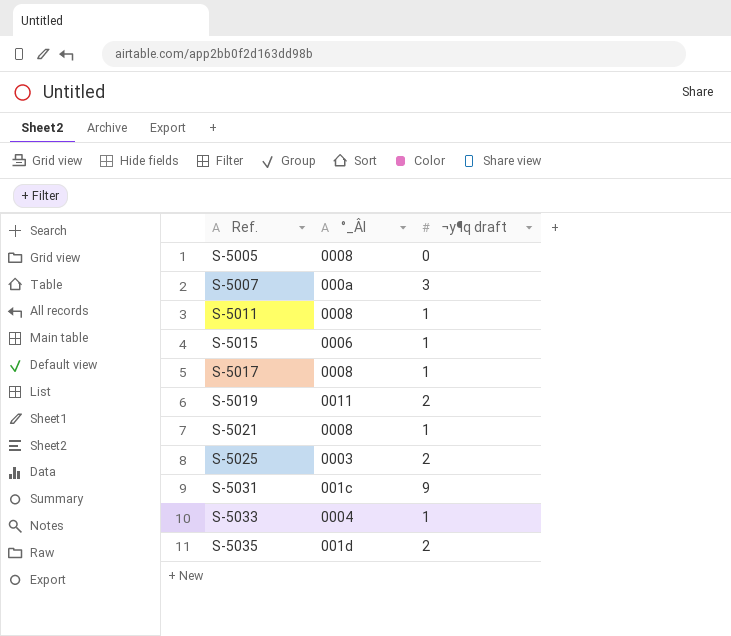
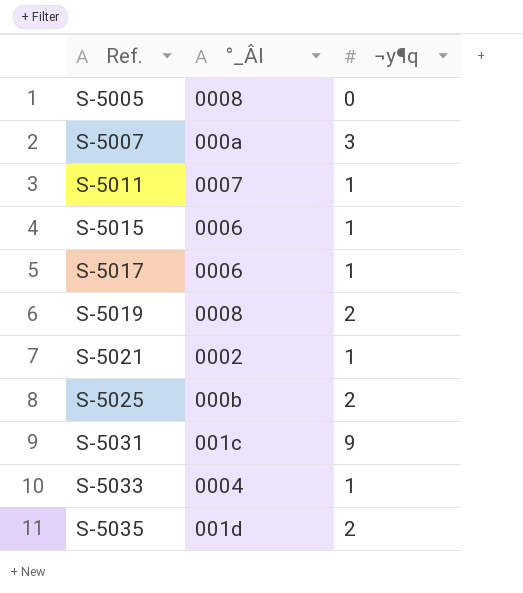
column name: ¬y¶q draft -> ¬y¶q
S-5011 | °_ÂI: 0008 -> 0007
S-5017 | °_ÂI: 0008 -> 0006
S-5019 | °_ÂI: 0011 -> 0008
S-5021 | °_ÂI: 0008 -> 0002
S-5025 | °_ÂI: 0003 -> 000b

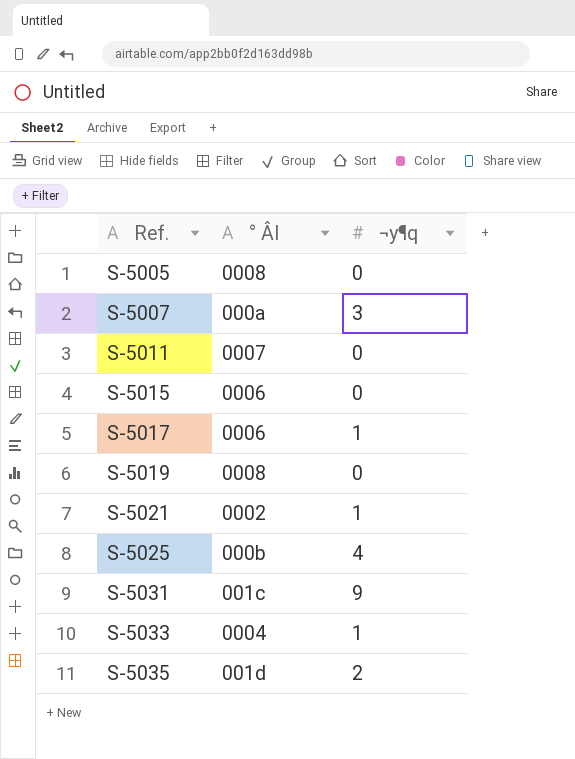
column name: °_ÂI -> ° ÂI
S-5011 | ¬y¶q: 1 -> 0
S-5015 | ¬y¶q: 1 -> 0
S-5019 | ¬y¶q: 2 -> 0
S-5025 | ¬y¶q: 2 -> 4

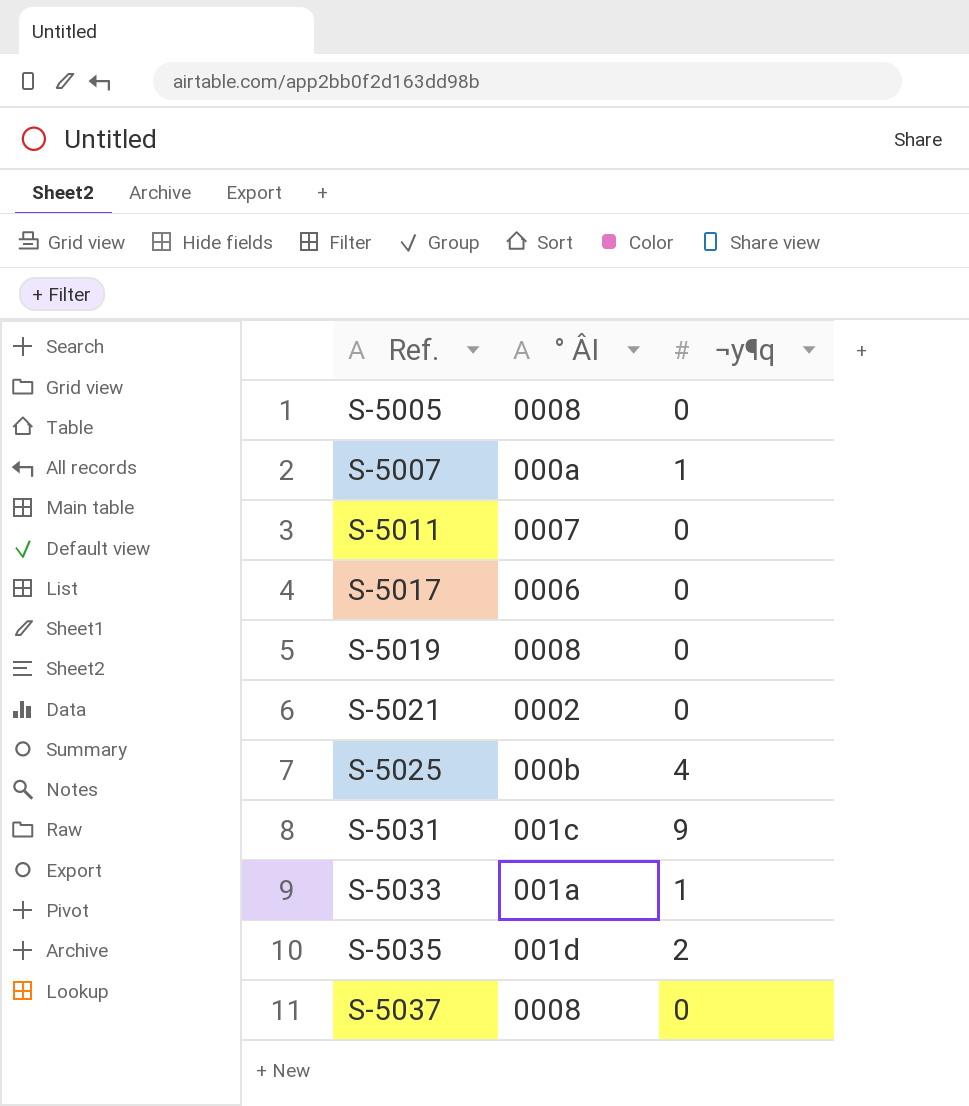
row S-5015: 0006 | 0 -> none
S-5007 | ¬y¶q: 3 -> 1
S-5017 | ¬y¶q: 1 -> 0
S-5021 | ¬y¶q: 1 -> 0
S-5033 | ° ÂI: 0004 -> 001a
row S-5037: none -> 0008 | 0

